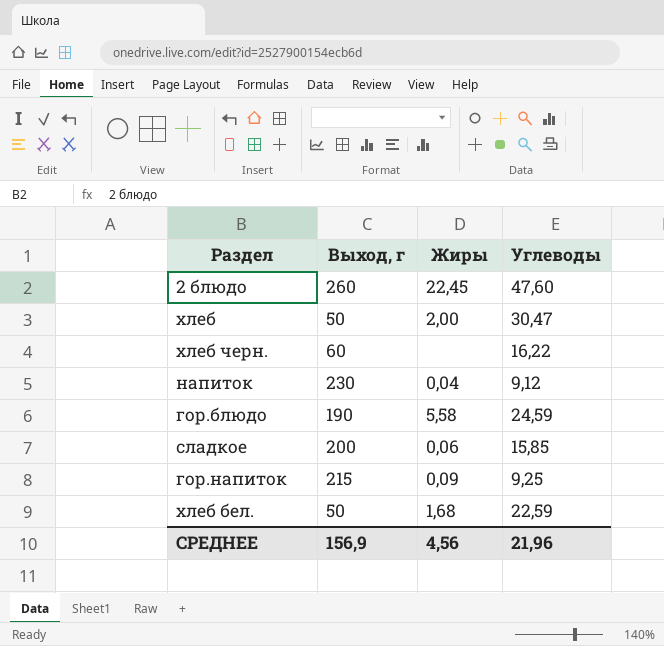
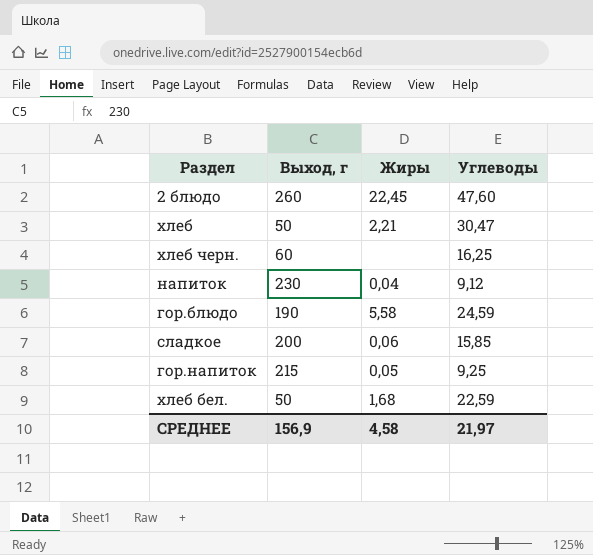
хлеб | Жиры: 2,00 -> 2,21
хлеб черн. | Углеводы: 16,22 -> 16,25
гор.напиток | Жиры: 0,09 -> 0,05
СРЕДНЕЕ | Жиры: 4,56 -> 4,58
СРЕДНЕЕ | Углеводы: 21,96 -> 21,97

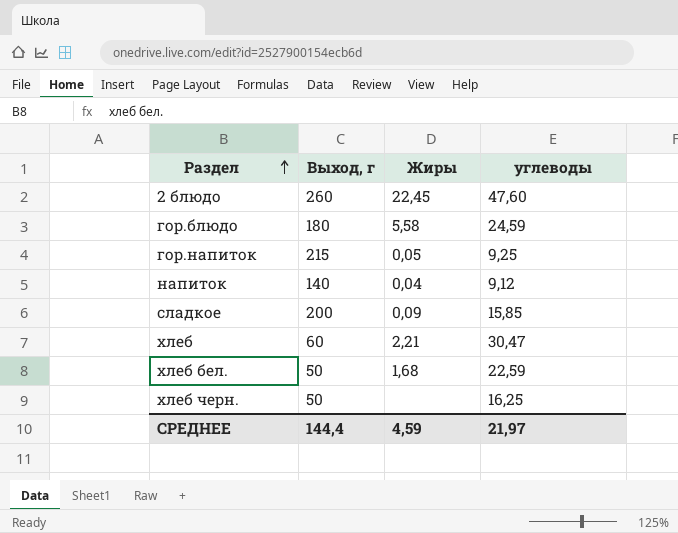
row order: none -> Раздел ascending
column name: Углеводы -> углеводы
гор.блюдо | Выход, г: 190 -> 180
напиток | Выход, г: 230 -> 140
сладкое | Жиры: 0,06 -> 0,09
хлеб | Выход, г: 50 -> 60
хлеб черн. | Выход, г: 60 -> 50
СРЕДНЕЕ | Выход, г: 156,9 -> 144,4
СРЕДНЕЕ | Жиры: 4,58 -> 4,59

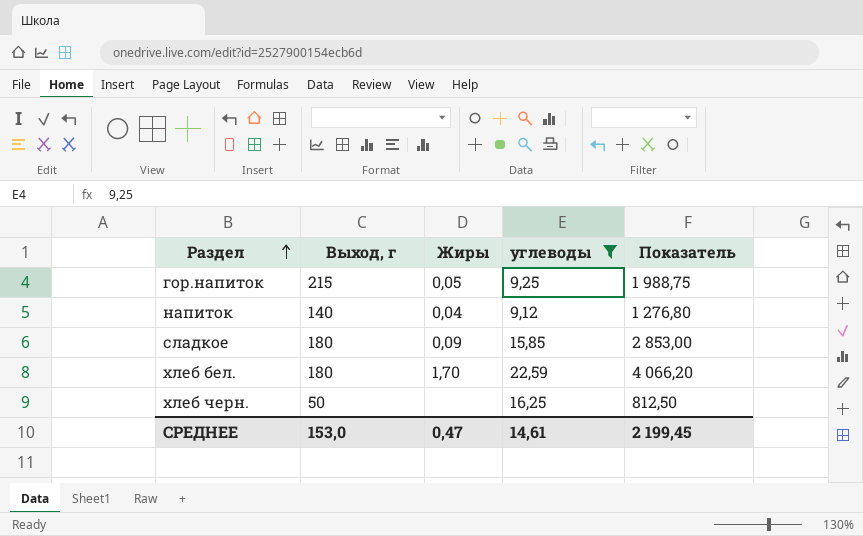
filter: none -> углеводы <= 22,59
column Показатель | formula: none -> [Выход, г] * [углеводы]
сладкое | Выход, г: 200 -> 180
хлеб бел. | Выход, г: 50 -> 180
хлеб бел. | Жиры: 1,68 -> 1,70
СРЕДНЕЕ | Выход, г: 144,4 -> 153,0
СРЕДНЕЕ | Жиры: 4,59 -> 0,47
СРЕДНЕЕ | углеводы: 21,97 -> 14,61

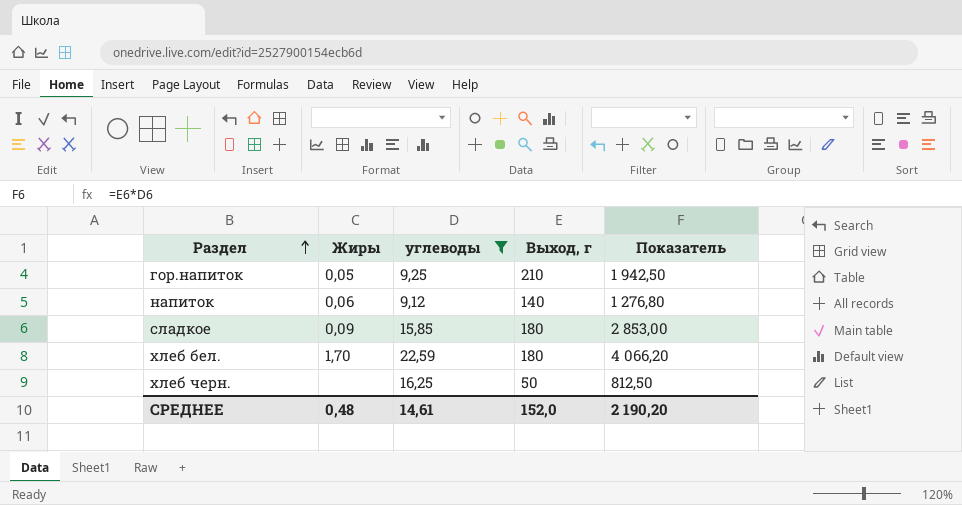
column Выход, г | position: 2 -> 4
гор.напиток | Выход, г: 215 -> 210
гор.напиток | Показатель: 1 988,75 -> 1 942,50
напиток | Жиры: 0,04 -> 0,06
СРЕДНЕЕ | Жиры: 0,47 -> 0,48
СРЕДНЕЕ | Выход, г: 153,0 -> 152,0
СРЕДНЕЕ | Показатель: 2 199,45 -> 2 190,20

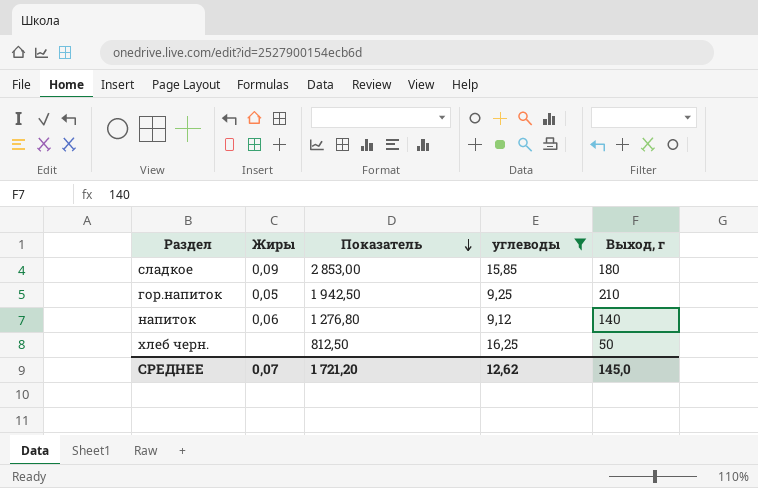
row order: Раздел ascending -> Показатель descending
column Показатель | position: 5 -> 3
row хлеб бел.: 1,70 | 22,59 | 180 | 4 066,20 -> none
СРЕДНЕЕ | Жиры: 0,48 -> 0,07
СРЕДНЕЕ | Показатель: 2 190,20 -> 1 721,20
СРЕДНЕЕ | углеводы: 14,61 -> 12,62
СРЕДНЕЕ | Выход, г: 152,0 -> 145,0

